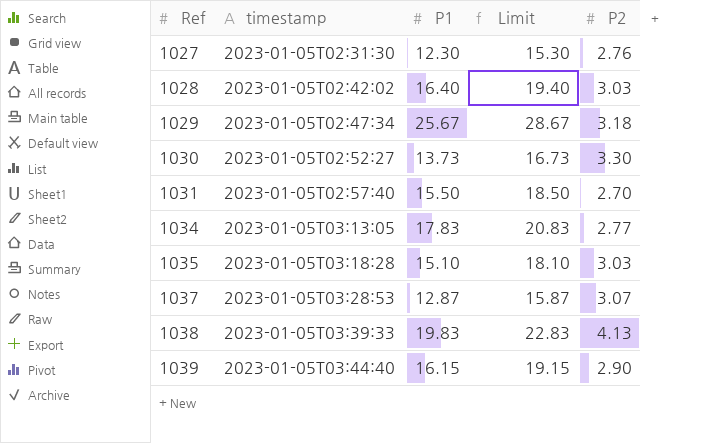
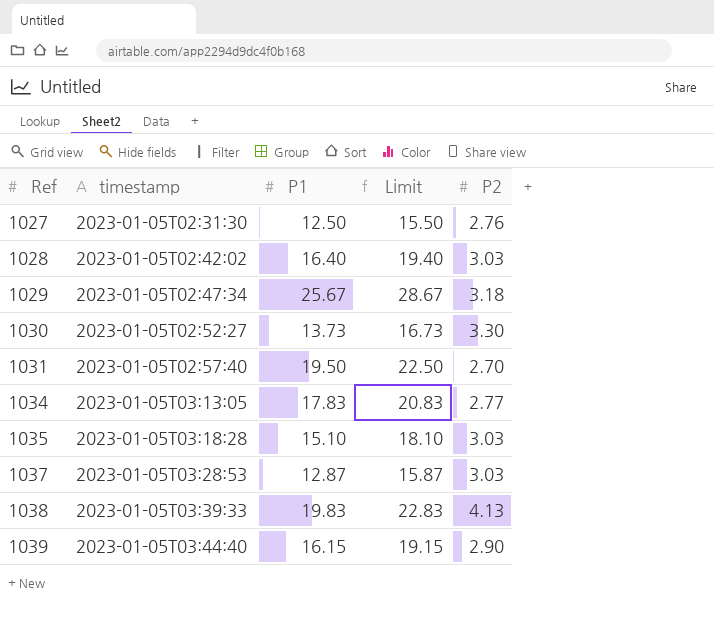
1027 | P1: 12.30 -> 12.50
1027 | Limit: 15.30 -> 15.50
1031 | P1: 15.50 -> 19.50
1031 | Limit: 18.50 -> 22.50
1037 | P2: 3.07 -> 3.03

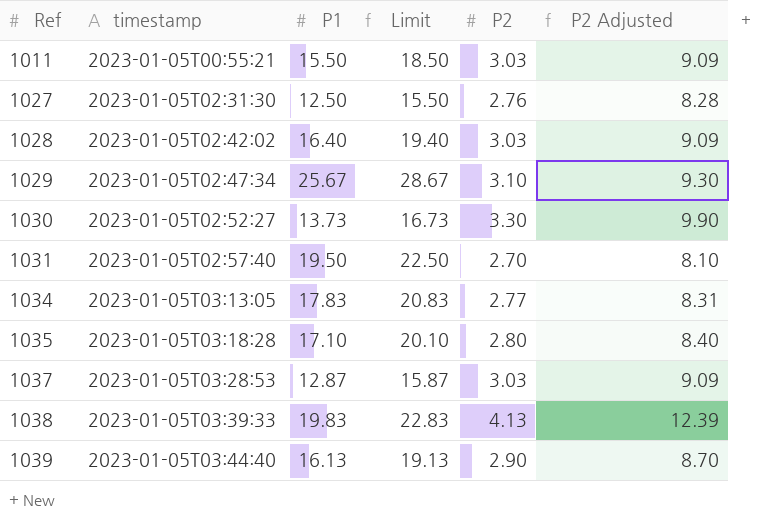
column P2 Adjusted | formula: none -> [P2] * 3
row 1011: none -> 2023-01-05T00:55:21 | 15.50 | 18.50 | 3.03 | 9.09
1029 | P2: 3.18 -> 3.10
1035 | P1: 15.10 -> 17.10
1035 | Limit: 18.10 -> 20.10
1035 | P2: 3.03 -> 2.80
1039 | P1: 16.15 -> 16.13
1039 | Limit: 19.15 -> 19.13

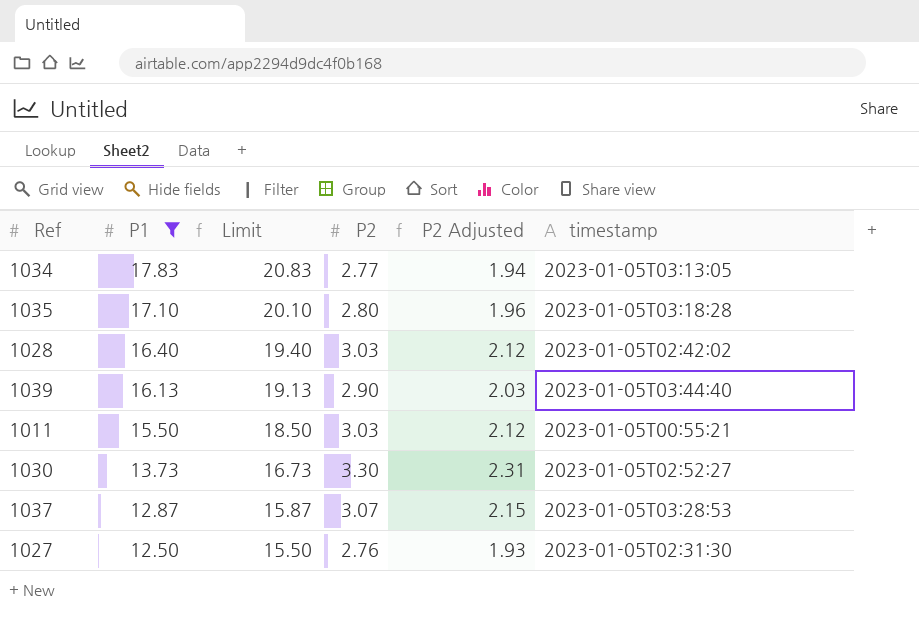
filter: none -> P1 <= 17.83
row order: Ref ascending -> P1 descending
column P2 Adjusted | formula: [P2] * 3 -> [P2] * 0.7
column timestamp | position: 2 -> 6
1037 | P2: 3.03 -> 3.07

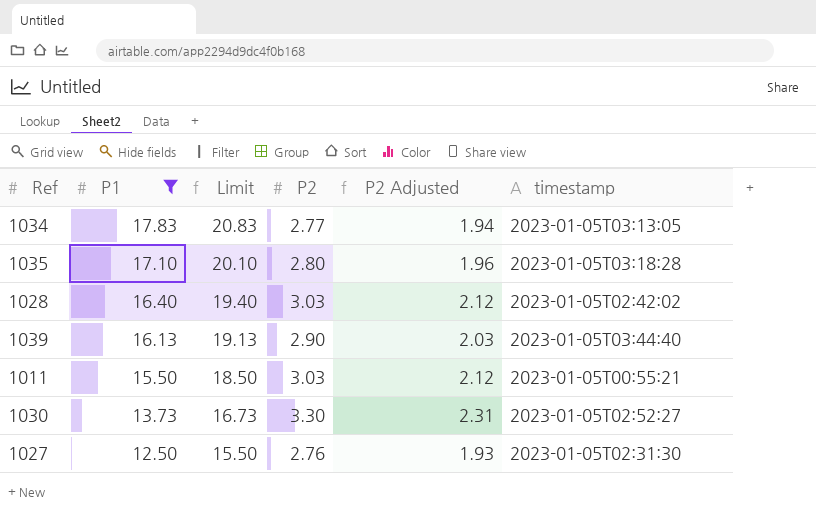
row 1037: 12.87 | 15.87 | 3.07 | 2.15 | 2023-01-05T03:28:53 -> none

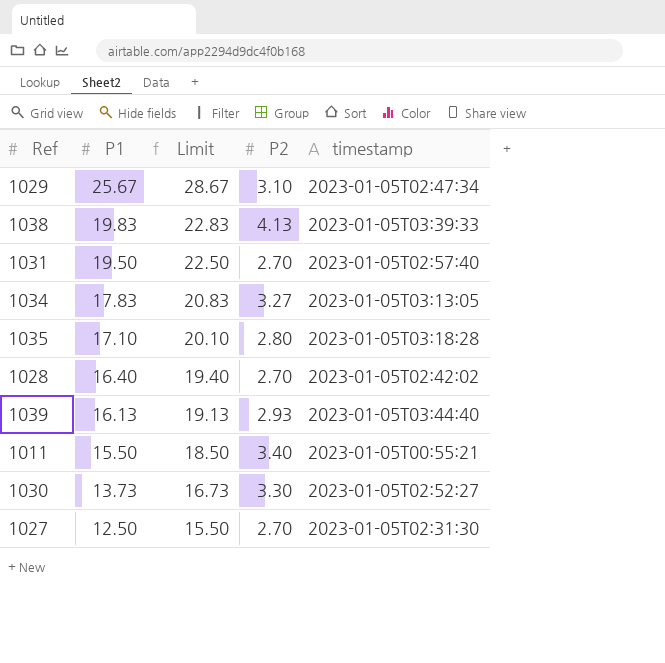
filter: P1 <= 17.83 -> none
column P2 Adjusted | formula: [P2] * 0.7 -> none
1034 | P2: 2.77 -> 3.27
1028 | P2: 3.03 -> 2.70
1039 | P2: 2.90 -> 2.93
1011 | P2: 3.03 -> 3.40
1027 | P2: 2.76 -> 2.70

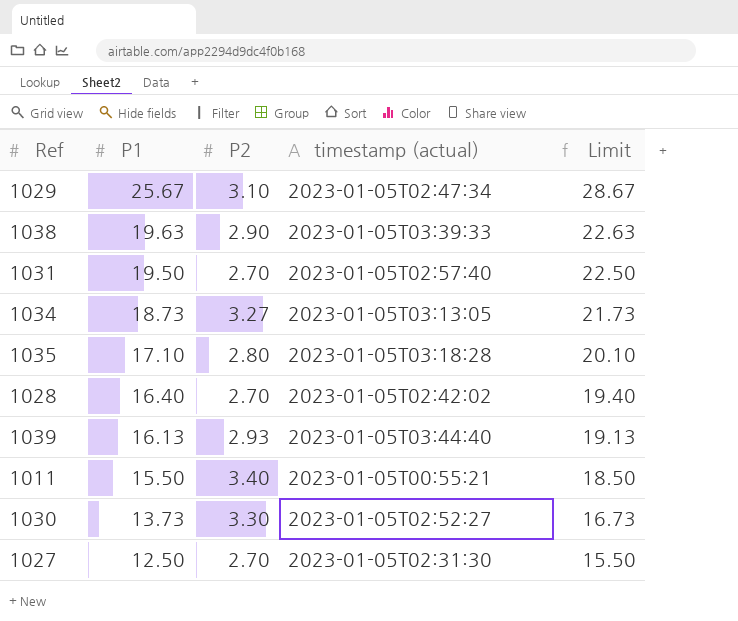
column name: timestamp -> timestamp (actual)
column Limit | position: 3 -> 5
1038 | P1: 19.83 -> 19.63
1038 | P2: 4.13 -> 2.90
1038 | Limit: 22.83 -> 22.63
1034 | P1: 17.83 -> 18.73
1034 | Limit: 20.83 -> 21.73

